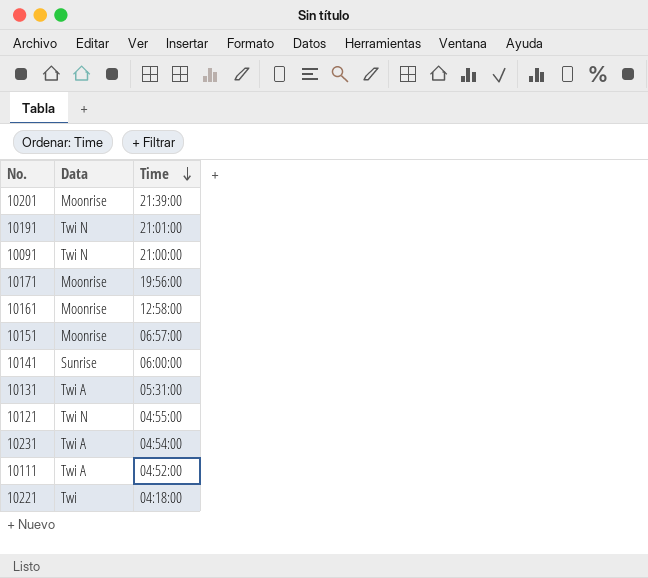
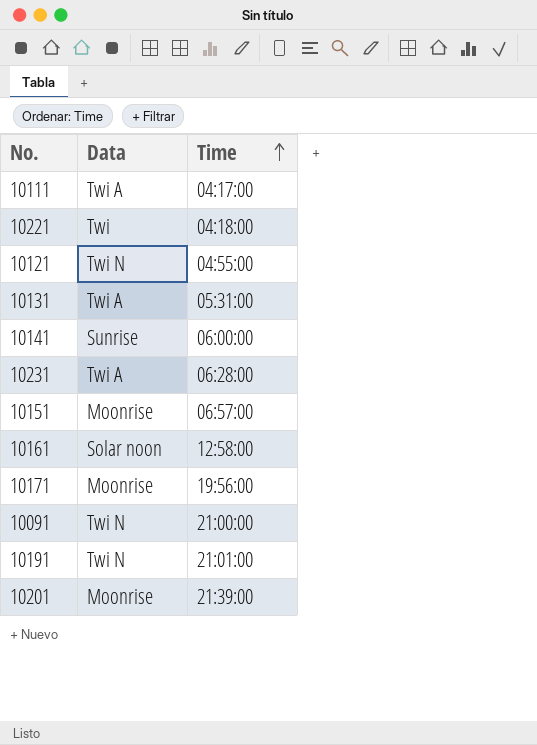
row order: Time descending -> Time ascending
10111 | Time: 04:52:00 -> 04:17:00
10231 | Time: 04:54:00 -> 06:28:00
10161 | Data: Moonrise -> Solar noon

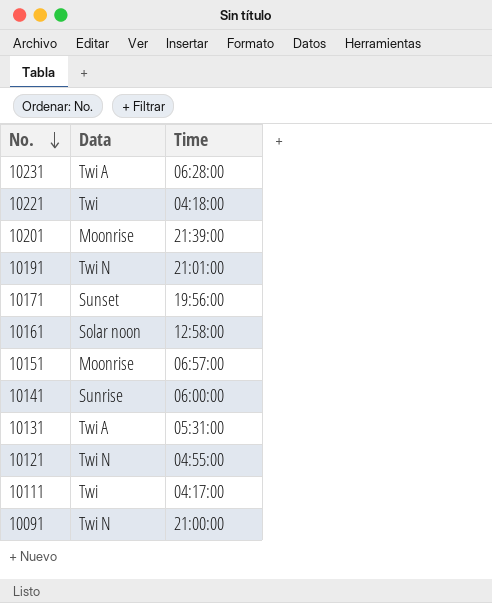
row order: Time ascending -> No. descending
10171 | Data: Moonrise -> Sunset
10111 | Data: Twi A -> Twi

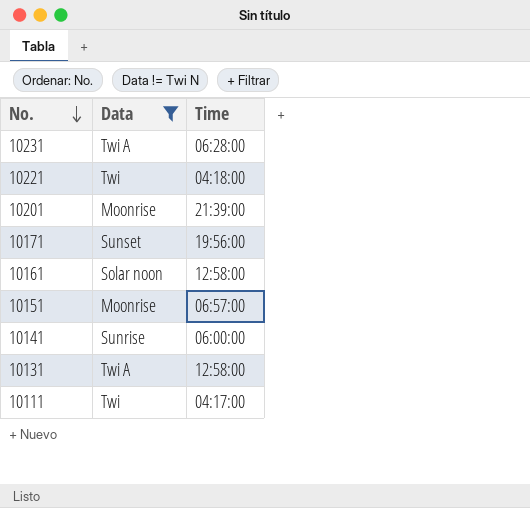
filter: none -> Data != Twi N
10131 | Time: 05:31:00 -> 12:58:00

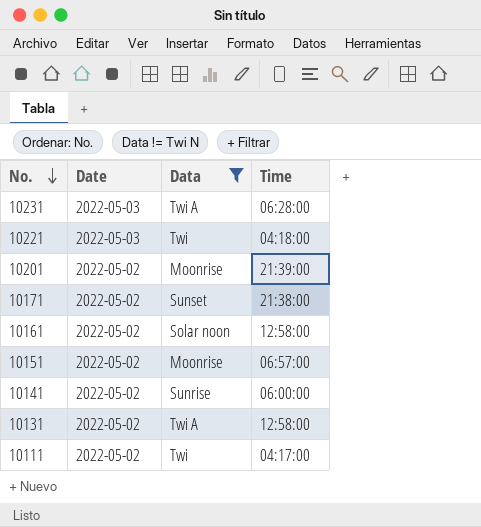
column Date | position: none -> 2
10171 | Time: 19:56:00 -> 21:38:00

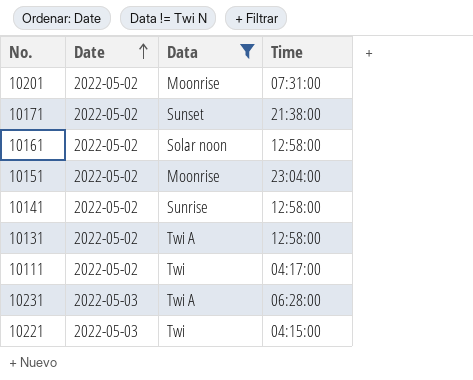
row order: No. descending -> Date ascending
10201 | Time: 21:39:00 -> 07:31:00
10151 | Time: 06:57:00 -> 23:04:00
10141 | Time: 06:00:00 -> 12:58:00
10221 | Time: 04:18:00 -> 04:15:00

